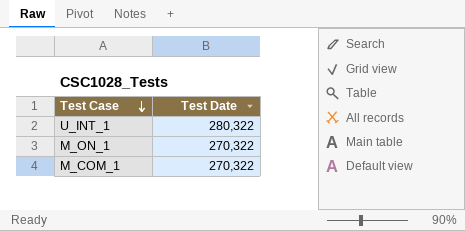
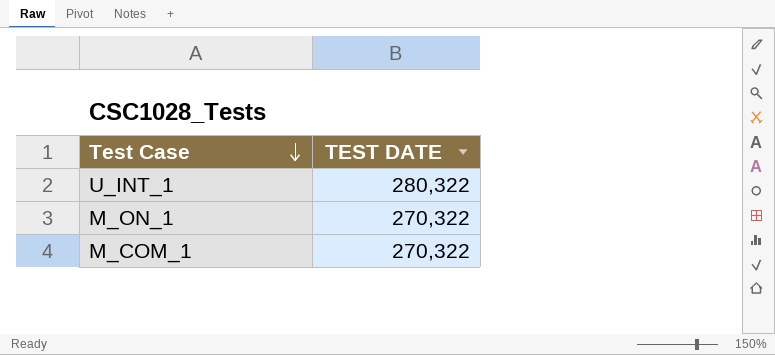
column name: Test Date -> TEST DATE

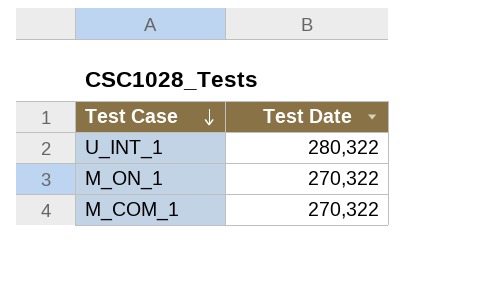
column name: TEST DATE -> Test Date

